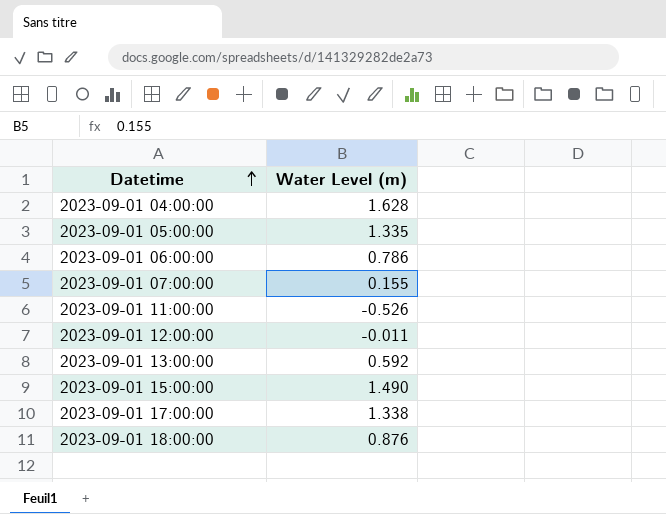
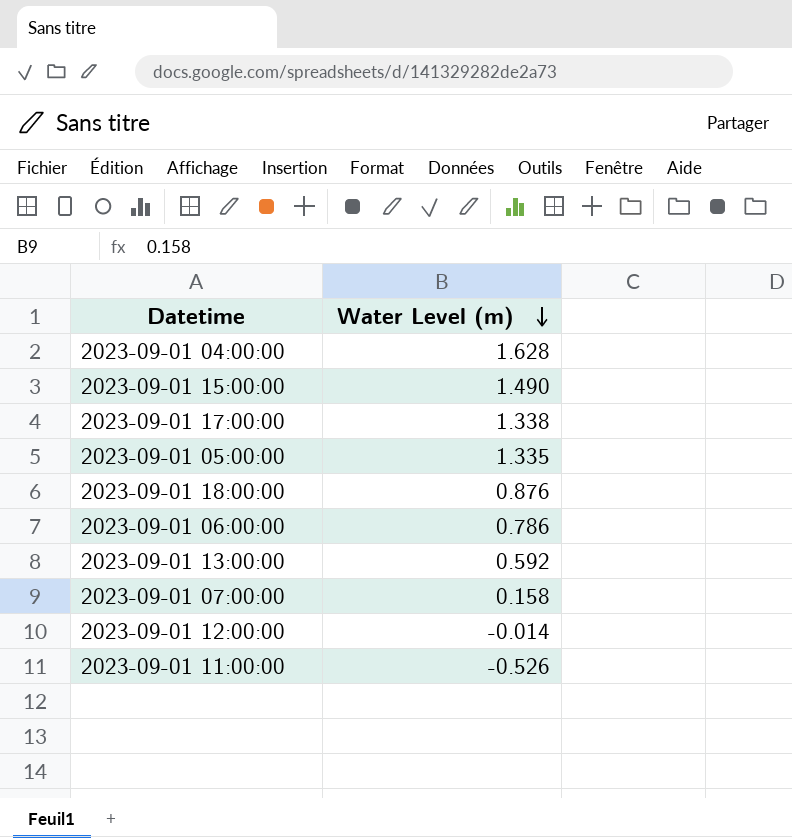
row order: Datetime ascending -> Water Level (m) descending
2023-09-01 07:00:00 | Water Level (m): 0.155 -> 0.158
2023-09-01 12:00:00 | Water Level (m): -0.011 -> -0.014

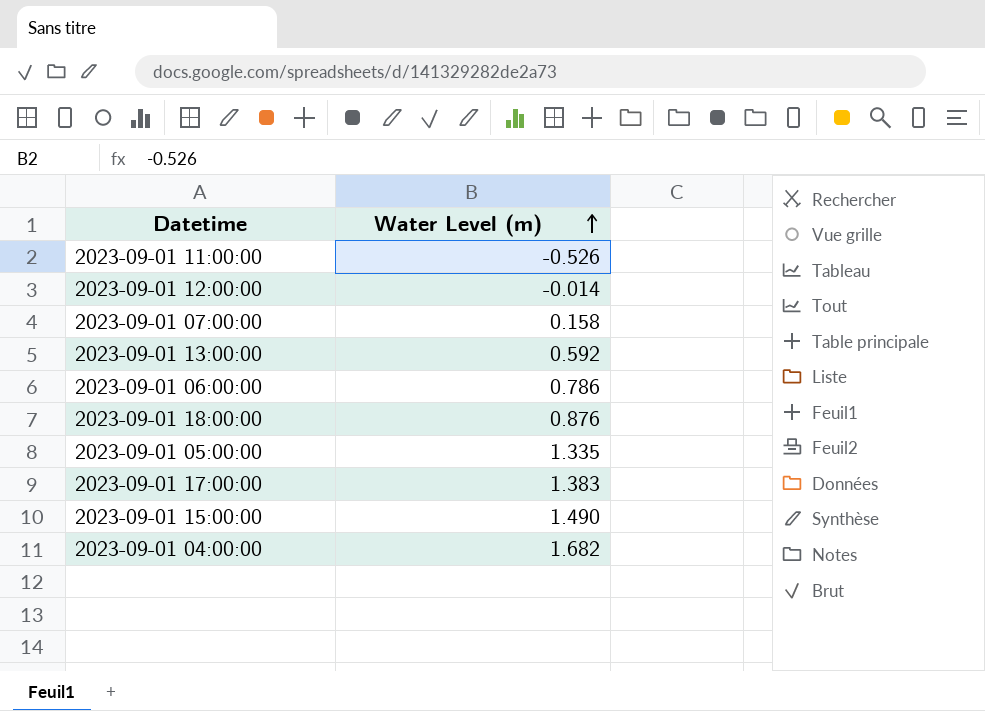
row order: Water Level (m) descending -> Water Level (m) ascending
2023-09-01 17:00:00 | Water Level (m): 1.338 -> 1.383
2023-09-01 04:00:00 | Water Level (m): 1.628 -> 1.682

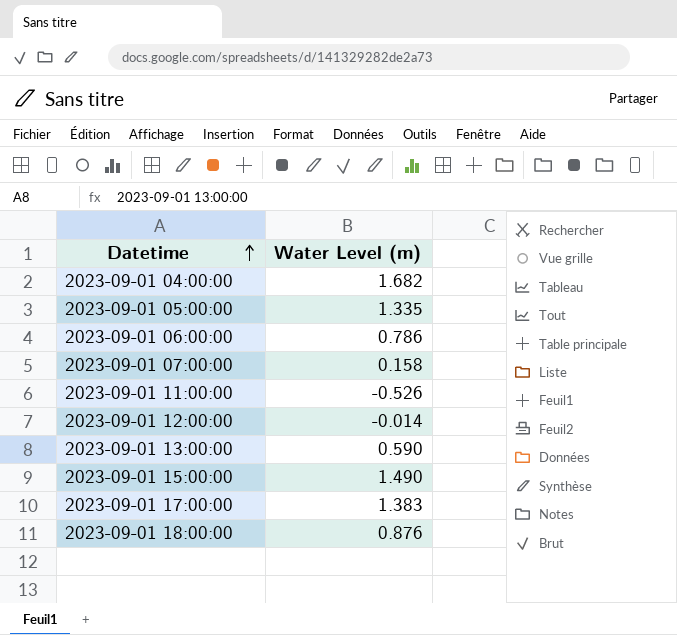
row order: Water Level (m) ascending -> Datetime ascending
2023-09-01 13:00:00 | Water Level (m): 0.592 -> 0.590

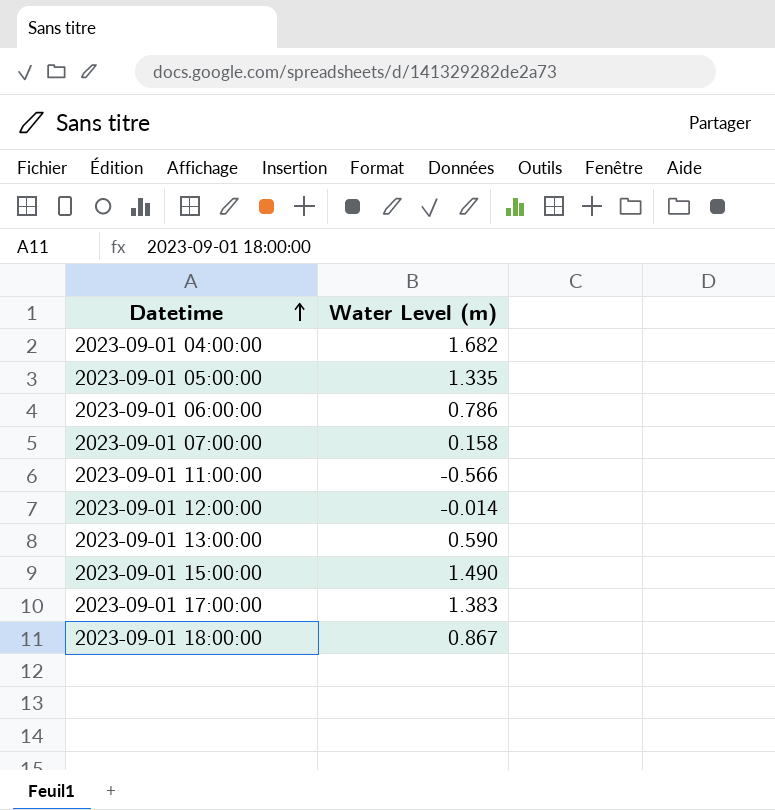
2023-09-01 11:00:00 | Water Level (m): -0.526 -> -0.566
2023-09-01 18:00:00 | Water Level (m): 0.876 -> 0.867

